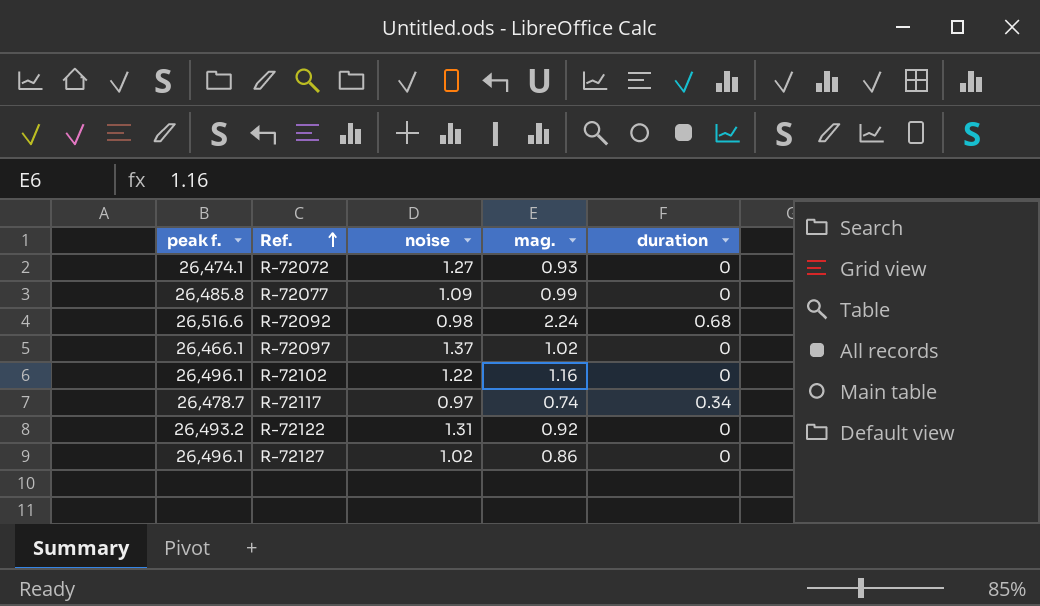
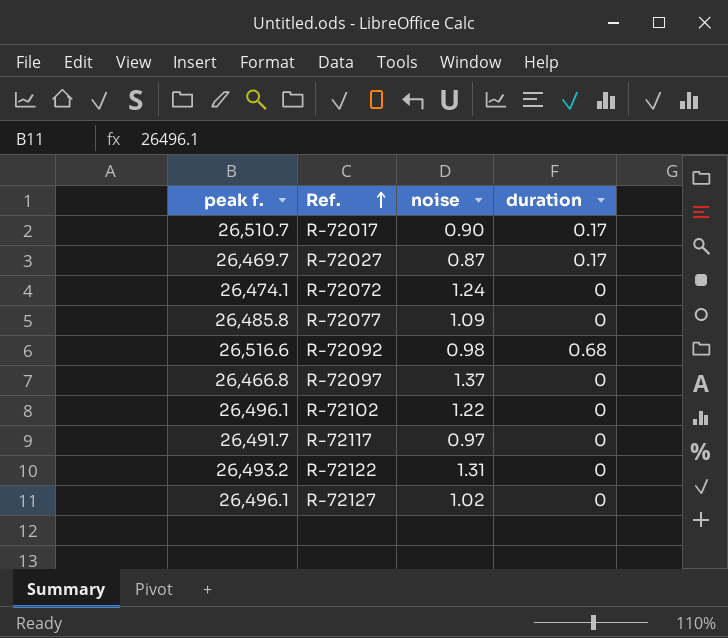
column mag. | position: 4 -> none
row R-72017: none -> 26,510.7 | 0.90 | 0.17
row R-72027: none -> 26,469.7 | 0.87 | 0.17
R-72072 | noise: 1.27 -> 1.24
R-72097 | peak f.: 26,466.1 -> 26,466.8
R-72117 | peak f.: 26,478.7 -> 26,491.7
R-72117 | duration: 0.34 -> 0

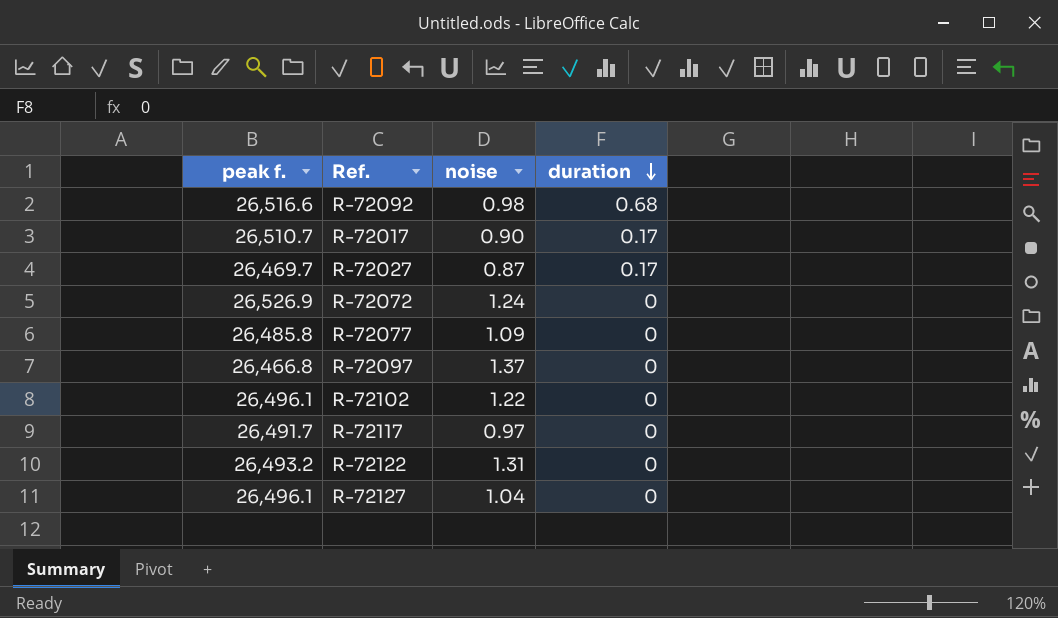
row order: Ref. ascending -> duration descending
R-72072 | peak f.: 26,474.1 -> 26,526.9
R-72127 | noise: 1.02 -> 1.04

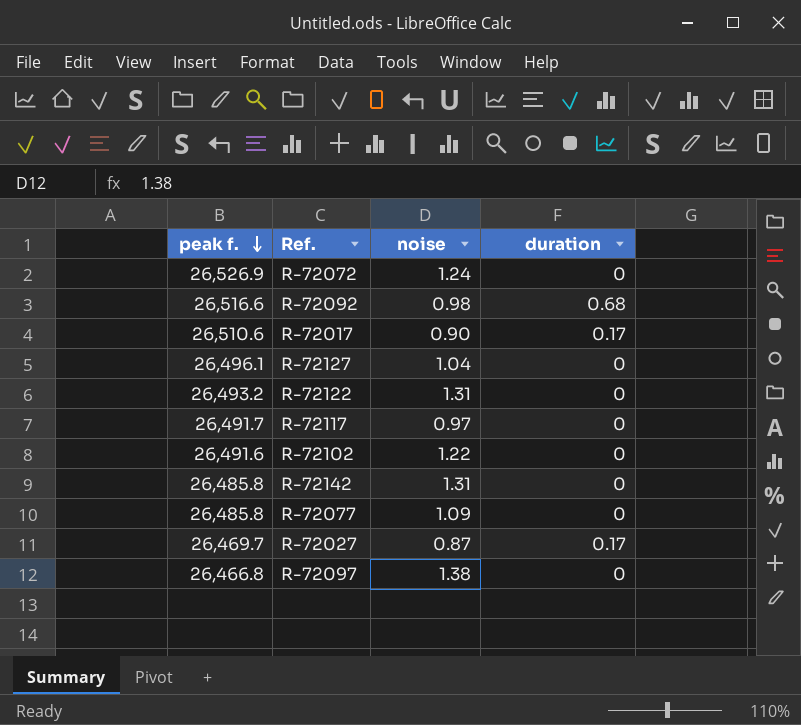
row order: duration descending -> peak f. descending
R-72017 | peak f.: 26,510.7 -> 26,510.6
R-72102 | peak f.: 26,496.1 -> 26,491.6
row R-72142: none -> 26,485.8 | 1.31 | 0
R-72097 | noise: 1.37 -> 1.38

